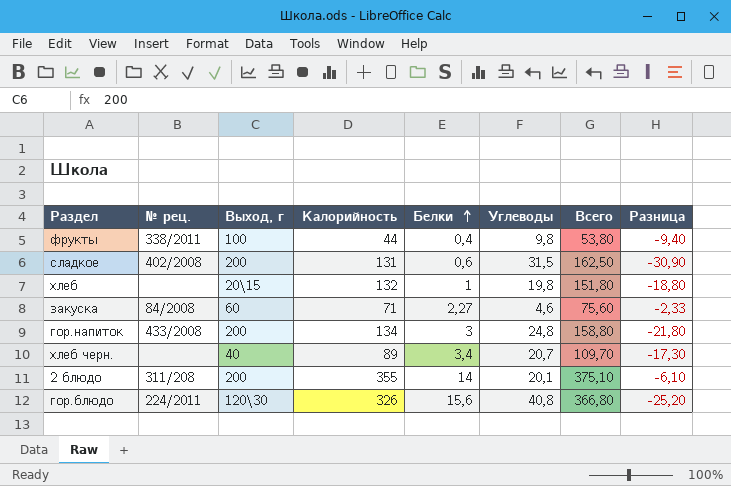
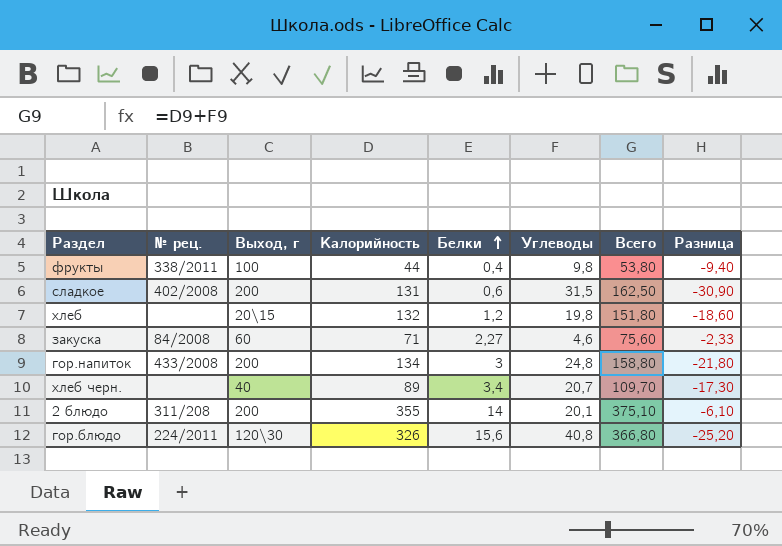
хлеб | Белки: 1 -> 1,2
хлеб | Разница: -18,80 -> -18,60

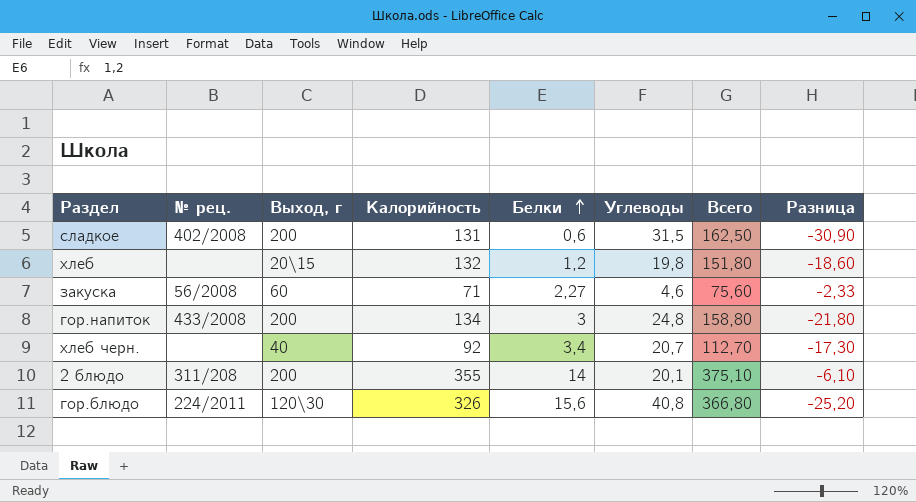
row фрукты: 338/2011 | 100 | 44 | 0,4 | 9,8 | 53,80 | -9,40 -> none
закуска | № рец.: 84/2008 -> 56/2008
хлеб черн. | Калорийность: 89 -> 92
хлеб черн. | Всего: 109,70 -> 112,70

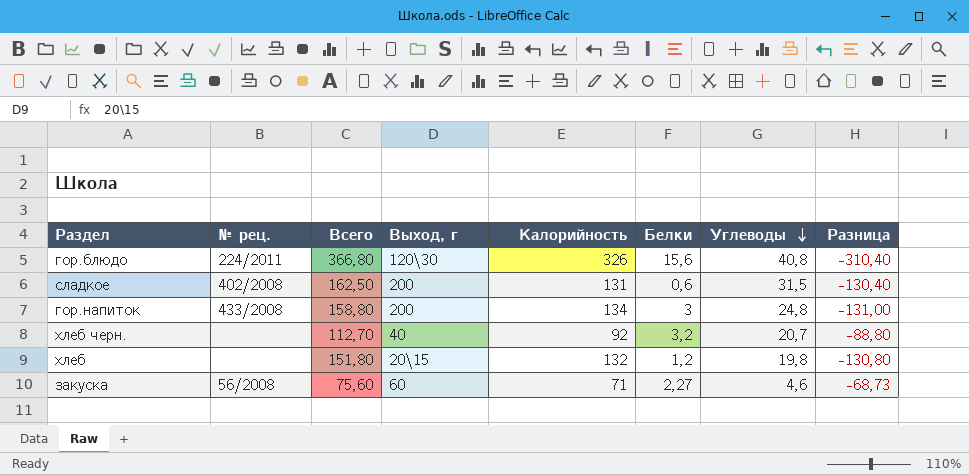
row order: Белки ascending -> Углеводы descending
column Всего | position: 7 -> 3
column Разница | formula: [Белки] - [Углеводы] -> [Белки] - [Калорийность]
row 2 блюдо: 311/208 | 200 | 355 | 14 | 20,1 | 375,10 | -6,10 -> none
хлеб черн. | Белки: 3,4 -> 3,2

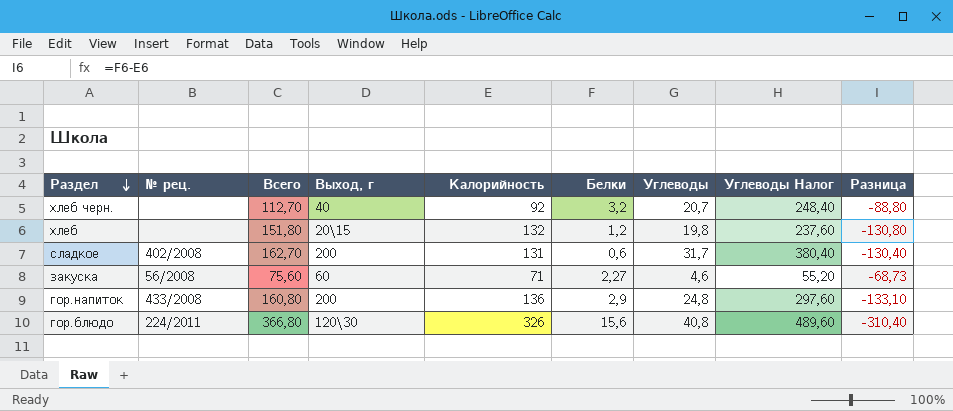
row order: Углеводы descending -> Раздел descending
column Углеводы Налог | formula: none -> [Углеводы] * 12
сладкое | Всего: 162,50 -> 162,70
сладкое | Углеводы: 31,5 -> 31,7
гор.напиток | Всего: 158,80 -> 160,80
гор.напиток | Калорийность: 134 -> 136
гор.напиток | Белки: 3 -> 2,9
гор.напиток | Разница: -131,00 -> -133,10

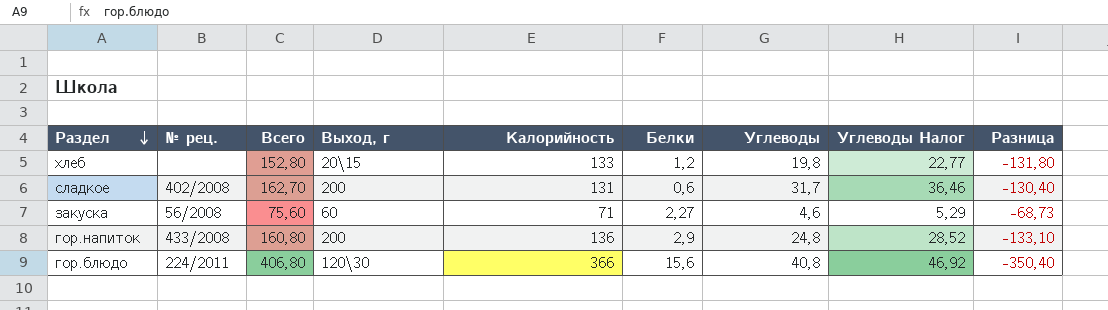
column Углеводы Налог | formula: [Углеводы] * 12 -> [Углеводы] * 1,15
row хлеб черн.: none | 112,70 | 40 | 92 | 3,2 | 20,7 | 248,40 | -88,80 -> none
хлеб | Всего: 151,80 -> 152,80
хлеб | Калорийность: 132 -> 133
хлеб | Разница: -130,80 -> -131,80
гор.блюдо | Всего: 366,80 -> 406,80
гор.блюдо | Калорийность: 326 -> 366
гор.блюдо | Разница: -310,40 -> -350,40

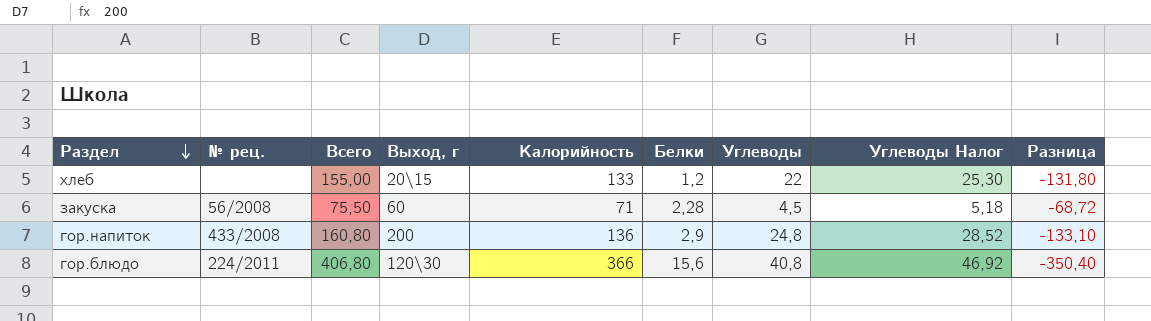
row сладкое: 402/2008 | 162,70 | 200 | 131 | 0,6 | 31,7 | 36,46 | -130,40 -> none
хлеб | Всего: 152,80 -> 155,00
хлеб | Углеводы: 19,8 -> 22
хлеб | Углеводы Налог: 22,77 -> 25,30
закуска | Всего: 75,60 -> 75,50
закуска | Белки: 2,27 -> 2,28
закуска | Углеводы: 4,6 -> 4,5
закуска | Углеводы Налог: 5,29 -> 5,18
закуска | Разница: -68,73 -> -68,72

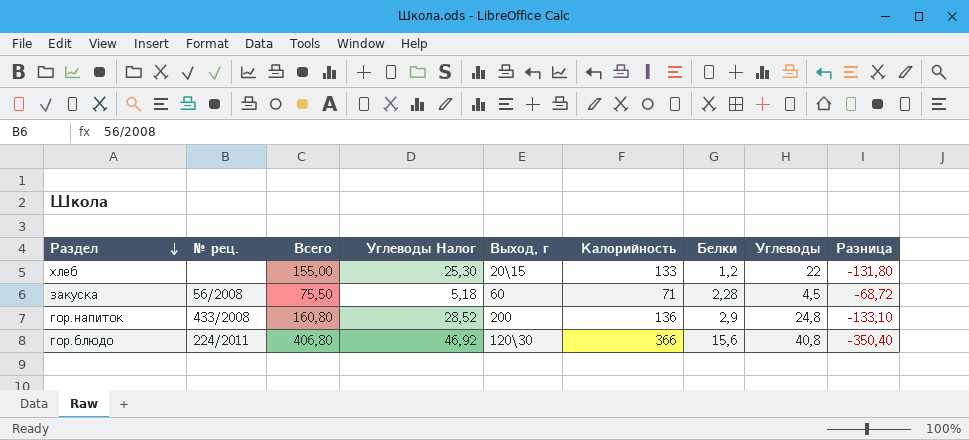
column Углеводы Налог | position: 8 -> 4

